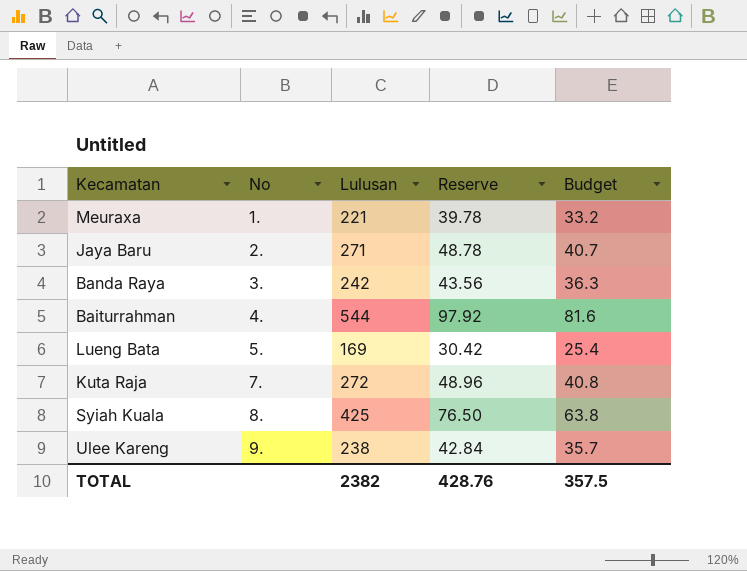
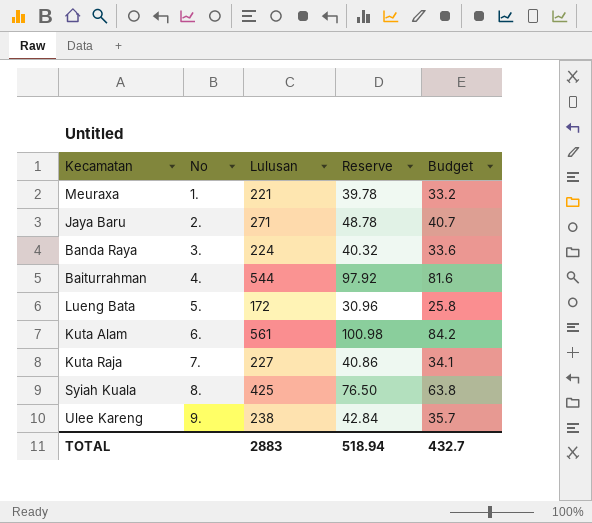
Banda Raya | Lulusan: 242 -> 224
Banda Raya | Reserve: 43.56 -> 40.32
Banda Raya | Budget: 36.3 -> 33.6
Lueng Bata | Lulusan: 169 -> 172
Lueng Bata | Reserve: 30.42 -> 30.96
Lueng Bata | Budget: 25.4 -> 25.8
row Kuta Alam: none -> 6. | 561 | 100.98 | 84.2
Kuta Raja | Lulusan: 272 -> 227
Kuta Raja | Reserve: 48.96 -> 40.86
Kuta Raja | Budget: 40.8 -> 34.1
TOTAL | Lulusan: 2382 -> 2883
TOTAL | Reserve: 428.76 -> 518.94
TOTAL | Budget: 357.5 -> 432.7

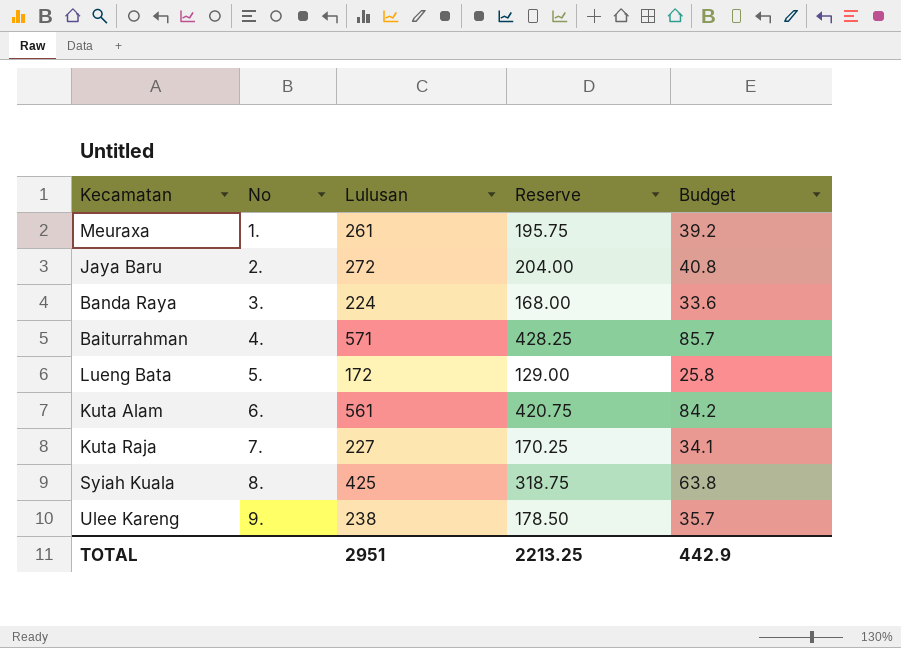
column Reserve | formula: [Lulusan] * 0.18 -> [Lulusan] * 0.75
Meuraxa | Lulusan: 221 -> 261
Meuraxa | Budget: 33.2 -> 39.2
Jaya Baru | Lulusan: 271 -> 272
Jaya Baru | Budget: 40.7 -> 40.8
Baiturrahman | Lulusan: 544 -> 571
Baiturrahman | Budget: 81.6 -> 85.7
TOTAL | Lulusan: 2883 -> 2951
TOTAL | Reserve: 518.94 -> 2213.25
TOTAL | Budget: 432.7 -> 442.9

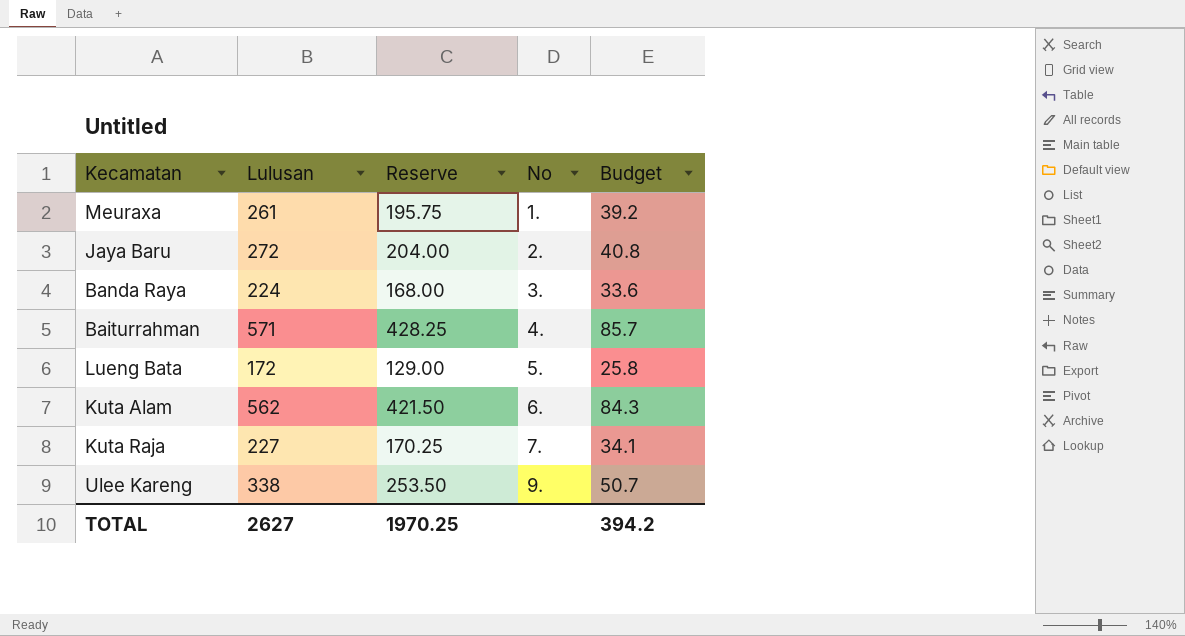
column No | position: 2 -> 4
row Syiah Kuala: 8. | 425 | 318.75 | 63.8 -> none
Kuta Alam | Lulusan: 561 -> 562
Kuta Alam | Reserve: 420.75 -> 421.50
Kuta Alam | Budget: 84.2 -> 84.3
Ulee Kareng | Lulusan: 238 -> 338
Ulee Kareng | Reserve: 178.50 -> 253.50
Ulee Kareng | Budget: 35.7 -> 50.7
TOTAL | Lulusan: 2951 -> 2627
TOTAL | Reserve: 2213.25 -> 1970.25
TOTAL | Budget: 442.9 -> 394.2

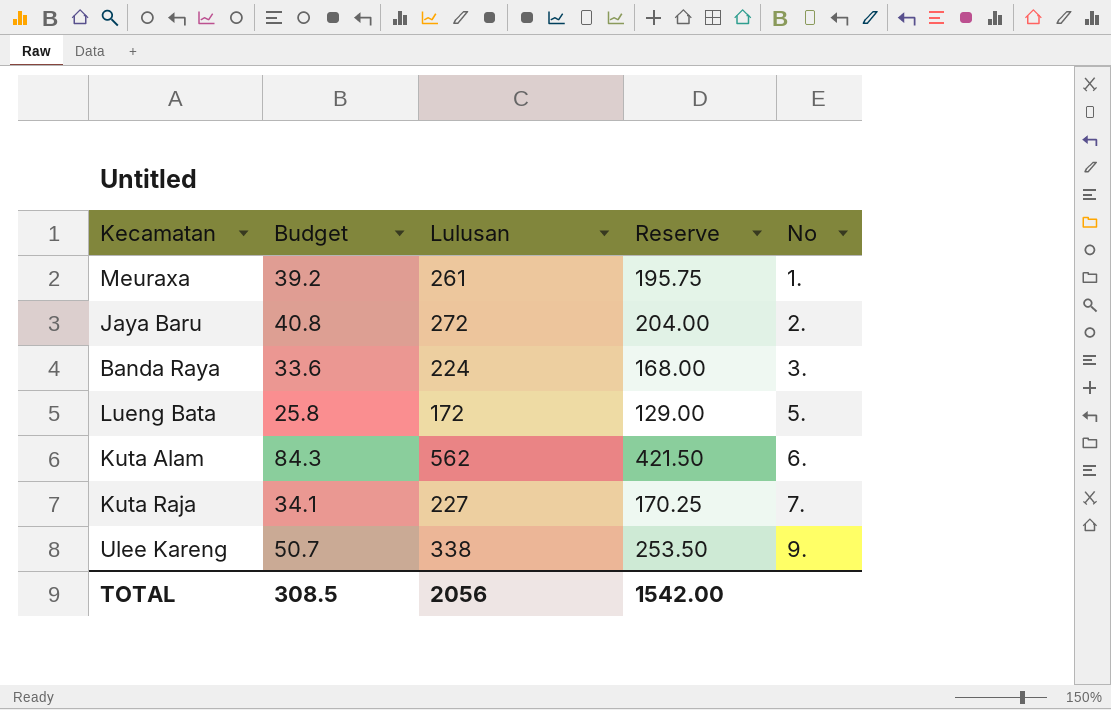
column Budget | position: 5 -> 2
row Baiturrahman: 571 | 428.25 | 4. | 85.7 -> none
TOTAL | Budget: 394.2 -> 308.5
TOTAL | Lulusan: 2627 -> 2056
TOTAL | Reserve: 1970.25 -> 1542.00

